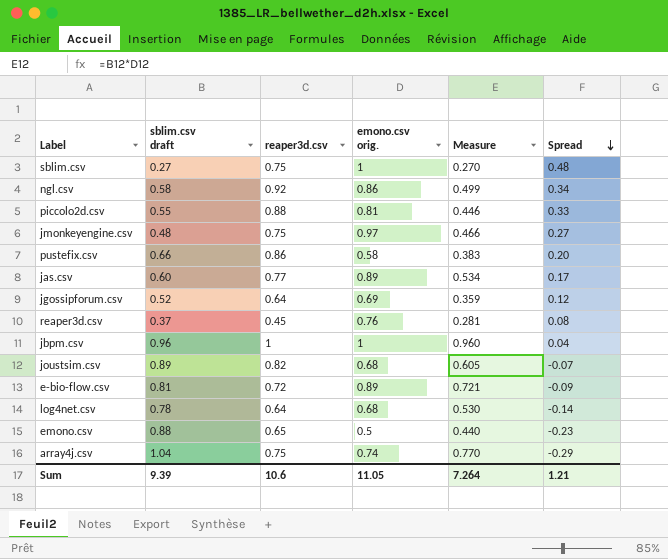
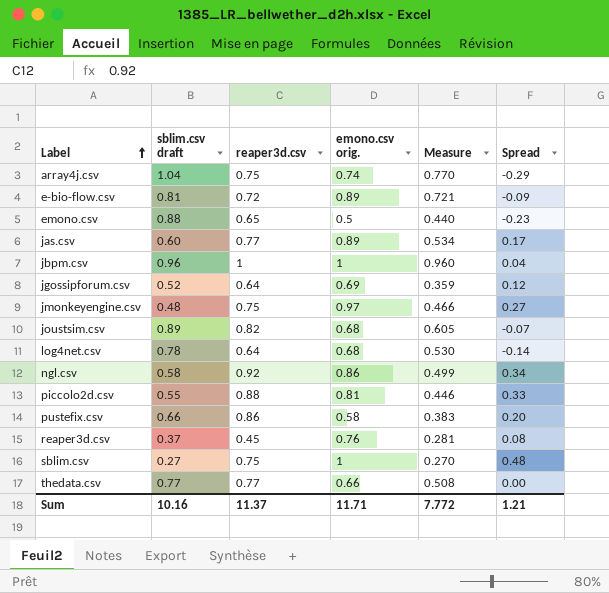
row order: Spread descending -> Label ascending
row thedata.csv: none -> 0.77 | 0.77 | 0.66 | 0.508 | 0.00
Sum | sblim.csv draft: 9.39 -> 10.16
Sum | reaper3d.csv: 10.6 -> 11.37
Sum | emono.csv orig.: 11.05 -> 11.71
Sum | Measure: 7.264 -> 7.772

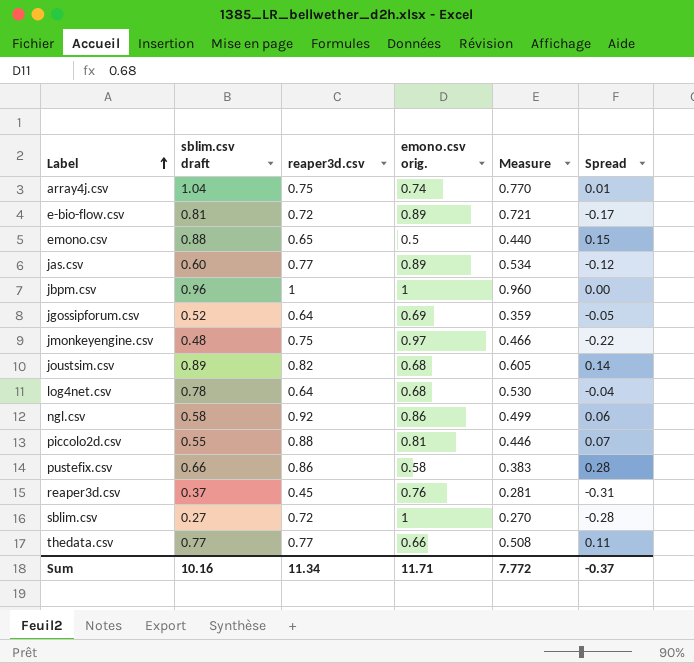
column Spread | formula: [reaper3d.csv] - [sblim.csv draft] -> [reaper3d.csv] - [emono.csv orig.]
sblim.csv | reaper3d.csv: 0.75 -> 0.72
Sum | reaper3d.csv: 11.37 -> 11.34
Sum | Spread: 1.21 -> -0.37

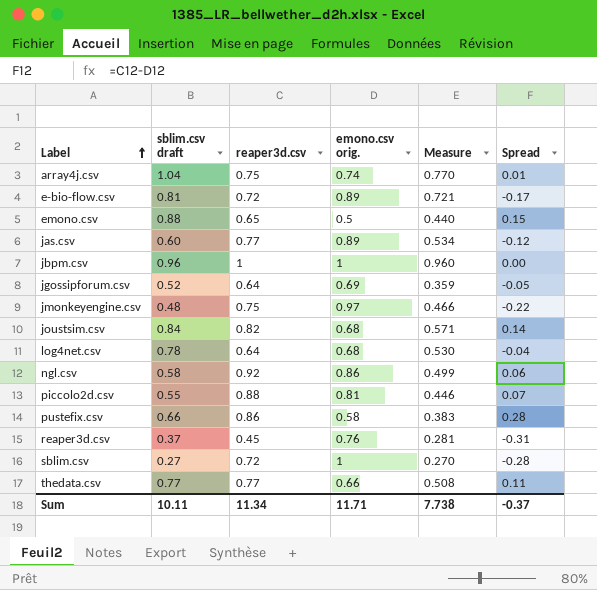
joustsim.csv | sblim.csv draft: 0.89 -> 0.84
joustsim.csv | Measure: 0.605 -> 0.571
Sum | sblim.csv draft: 10.16 -> 10.11
Sum | Measure: 7.772 -> 7.738

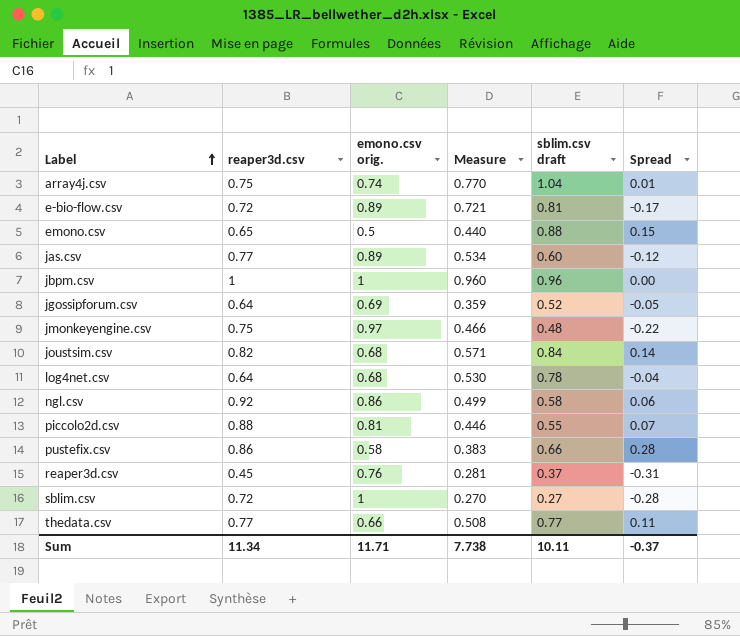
column sblim.csv draft | position: 2 -> 5

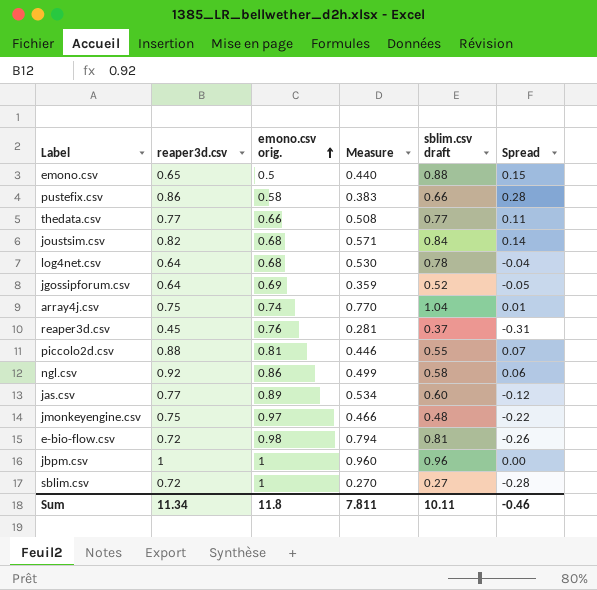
row order: Label ascending -> emono.csv orig. ascending
e-bio-flow.csv | emono.csv orig.: 0.89 -> 0.98
e-bio-flow.csv | Measure: 0.721 -> 0.794
e-bio-flow.csv | Spread: -0.17 -> -0.26
Sum | emono.csv orig.: 11.71 -> 11.8
Sum | Measure: 7.738 -> 7.811
Sum | Spread: -0.37 -> -0.46

